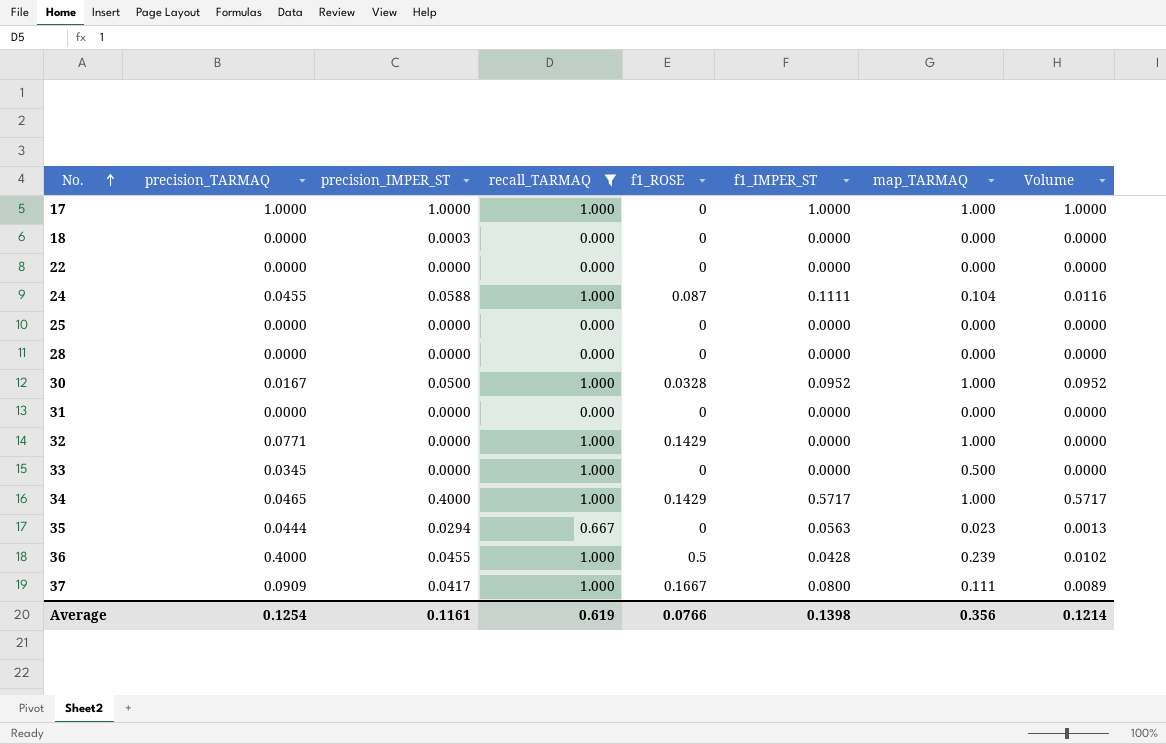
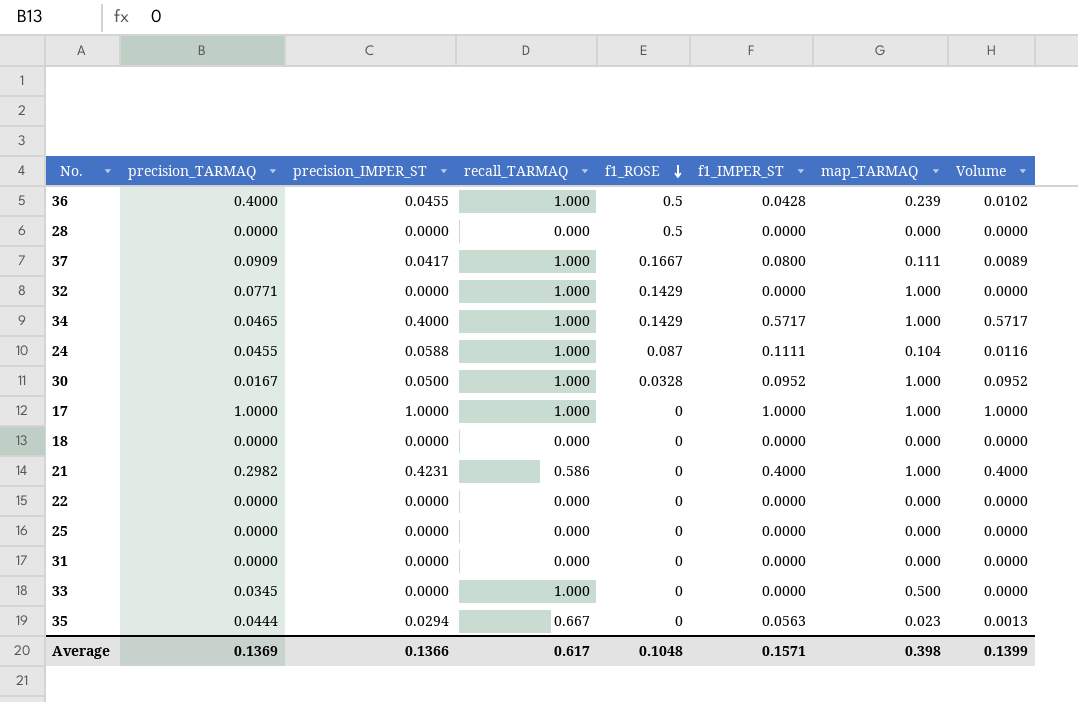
filter: recall_TARMAQ != 0.586 -> none
row order: No. ascending -> f1_ROSE descending
28 | f1_ROSE: 0 -> 0.5
18 | precision_IMPER_ST: 0.0003 -> 0.0000
Average | precision_TARMAQ: 0.1254 -> 0.1369
Average | precision_IMPER_ST: 0.1161 -> 0.1366
Average | recall_TARMAQ: 0.619 -> 0.617
Average | f1_ROSE: 0.0766 -> 0.1048
Average | f1_IMPER_ST: 0.1398 -> 0.1571
Average | map_TARMAQ: 0.356 -> 0.398
Average | Volume: 0.1214 -> 0.1399

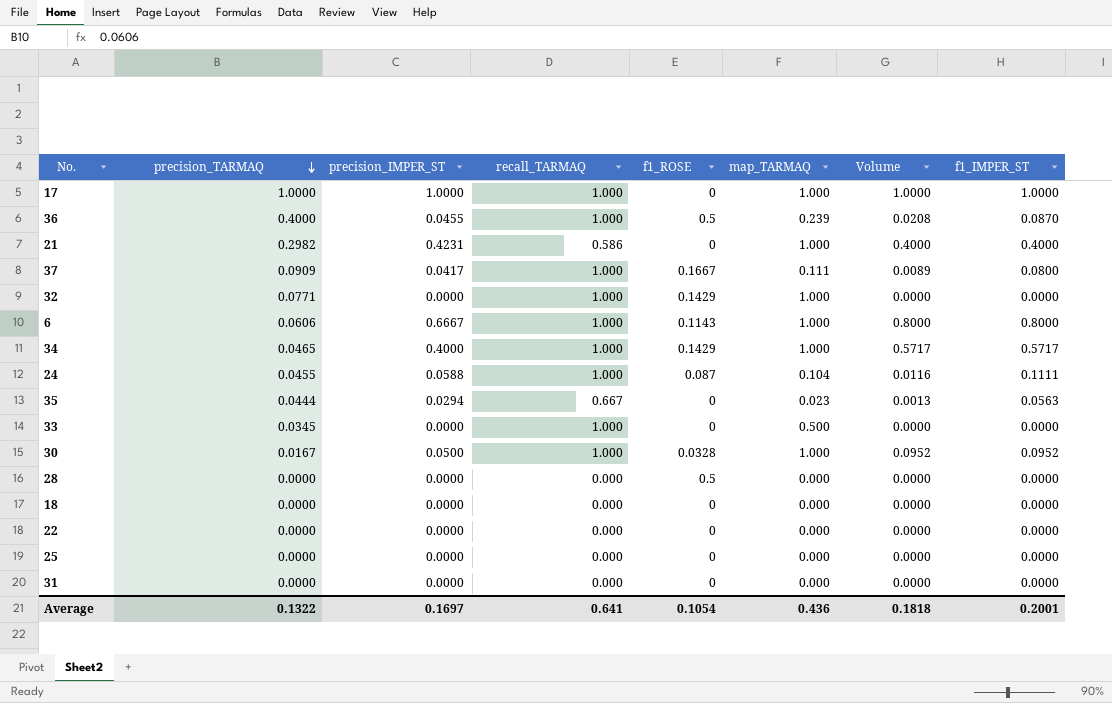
row order: f1_ROSE descending -> precision_TARMAQ descending
column f1_IMPER_ST | position: 6 -> 8
36 | Volume: 0.0102 -> 0.0208
36 | f1_IMPER_ST: 0.0428 -> 0.0870
row 6: none -> 0.0606 | 0.6667 | 1.000 | 0.1143 | 1.000 | 0.8000 | 0.8000
Average | precision_TARMAQ: 0.1369 -> 0.1322
Average | precision_IMPER_ST: 0.1366 -> 0.1697
Average | recall_TARMAQ: 0.617 -> 0.641
Average | f1_ROSE: 0.1048 -> 0.1054
Average | map_TARMAQ: 0.398 -> 0.436
Average | Volume: 0.1399 -> 0.1818
Average | f1_IMPER_ST: 0.1571 -> 0.2001

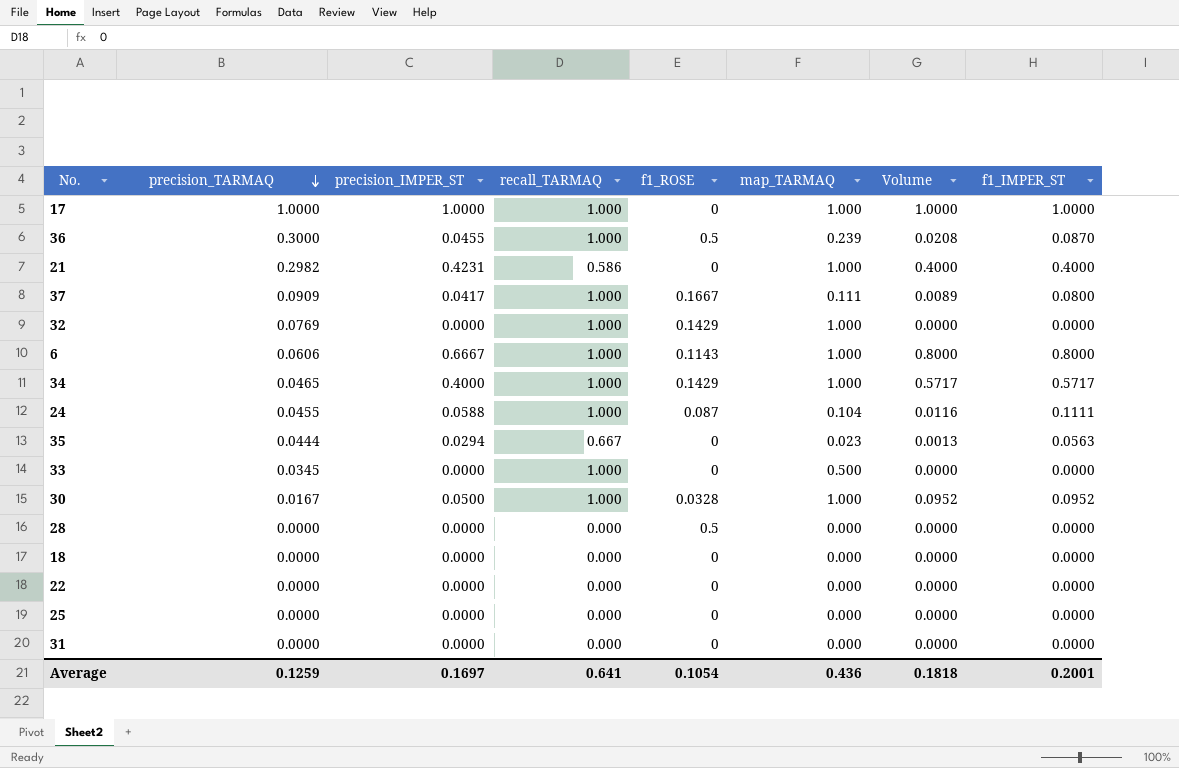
36 | precision_TARMAQ: 0.4000 -> 0.3000
32 | precision_TARMAQ: 0.0771 -> 0.0769
Average | precision_TARMAQ: 0.1322 -> 0.1259

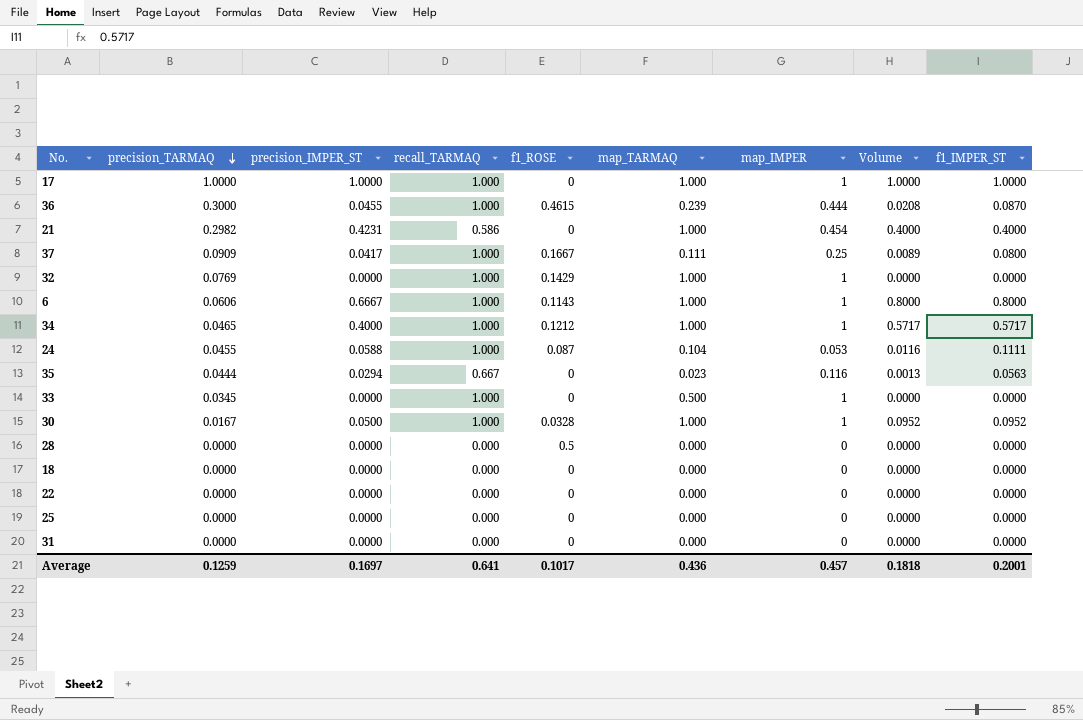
column map_IMPER | position: none -> 7
36 | f1_ROSE: 0.5 -> 0.4615
34 | f1_ROSE: 0.1429 -> 0.1212
Average | f1_ROSE: 0.1054 -> 0.1017

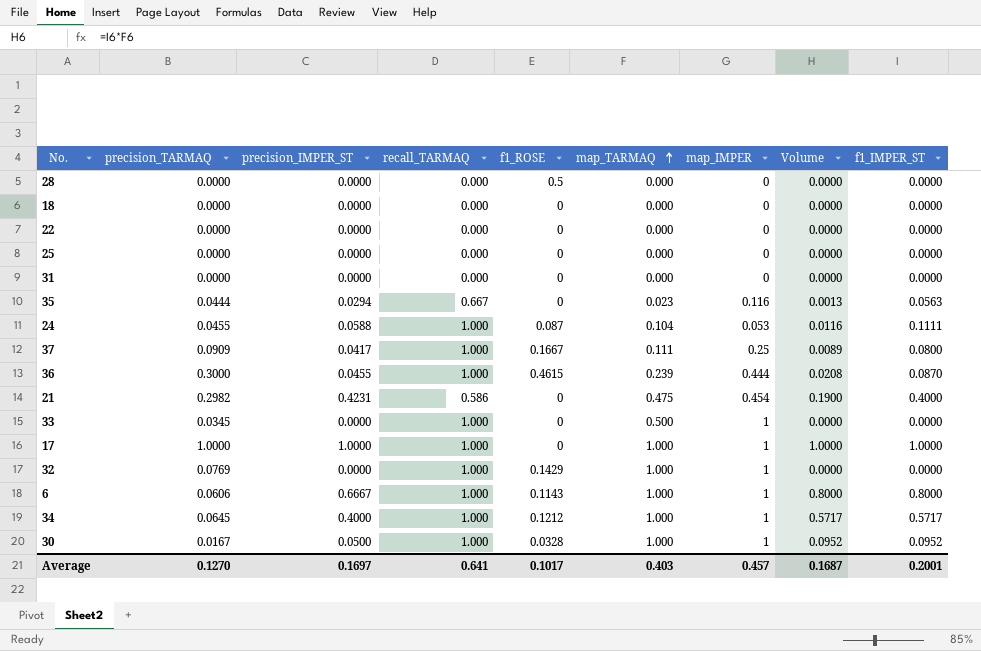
row order: precision_TARMAQ descending -> map_TARMAQ ascending
21 | map_TARMAQ: 1.000 -> 0.475
21 | Volume: 0.4000 -> 0.1900
34 | precision_TARMAQ: 0.0465 -> 0.0645
Average | precision_TARMAQ: 0.1259 -> 0.1270
Average | map_TARMAQ: 0.436 -> 0.403
Average | Volume: 0.1818 -> 0.1687

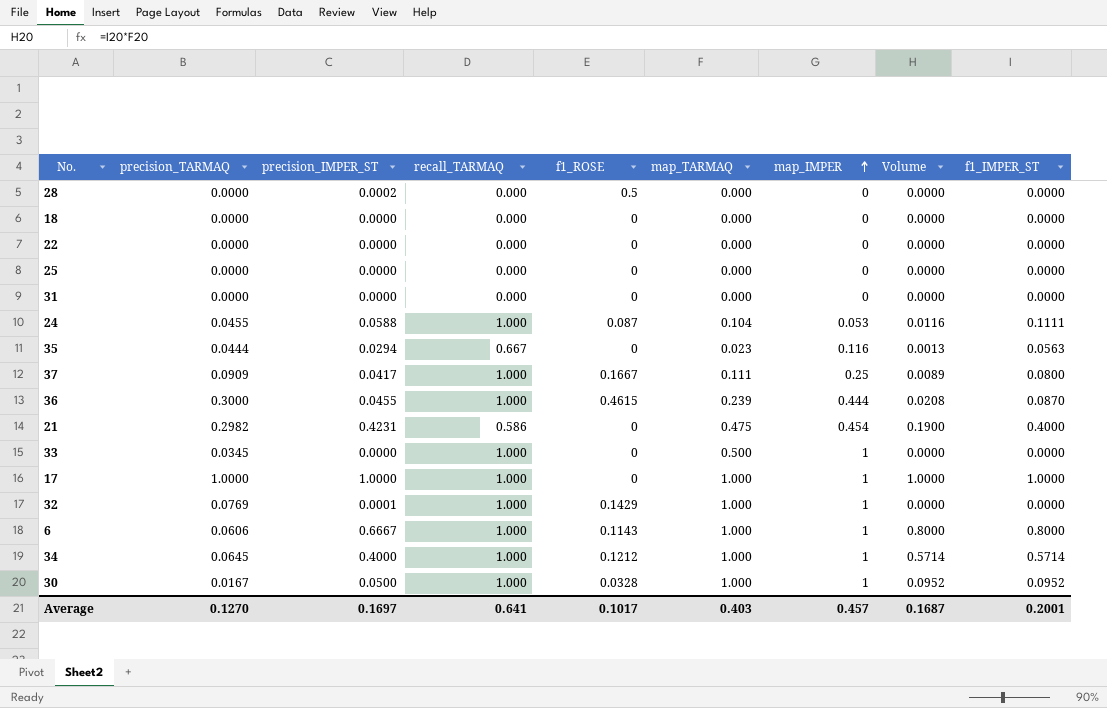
row order: map_TARMAQ ascending -> map_IMPER ascending
28 | precision_IMPER_ST: 0.0000 -> 0.0002
32 | precision_IMPER_ST: 0.0000 -> 0.0001
34 | Volume: 0.5717 -> 0.5714
34 | f1_IMPER_ST: 0.5717 -> 0.5714

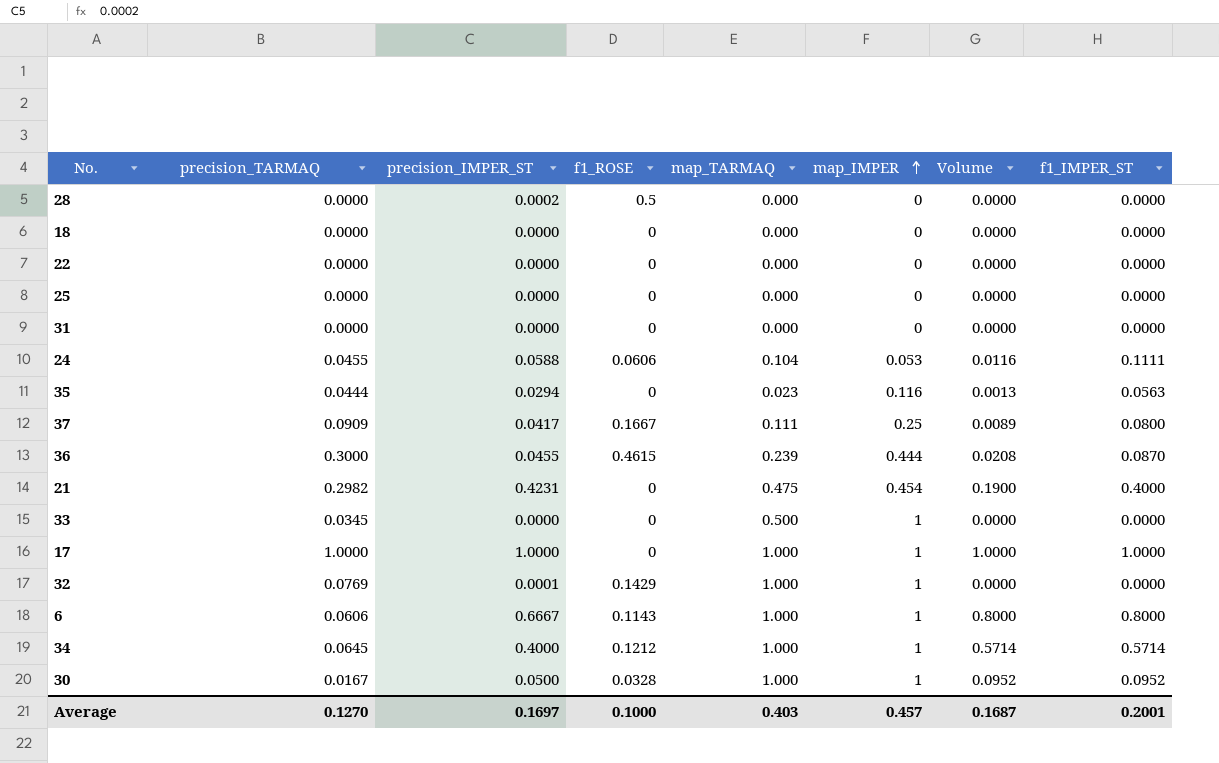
column recall_TARMAQ | position: 4 -> none
24 | f1_ROSE: 0.087 -> 0.0606
Average | f1_ROSE: 0.1017 -> 0.1000

